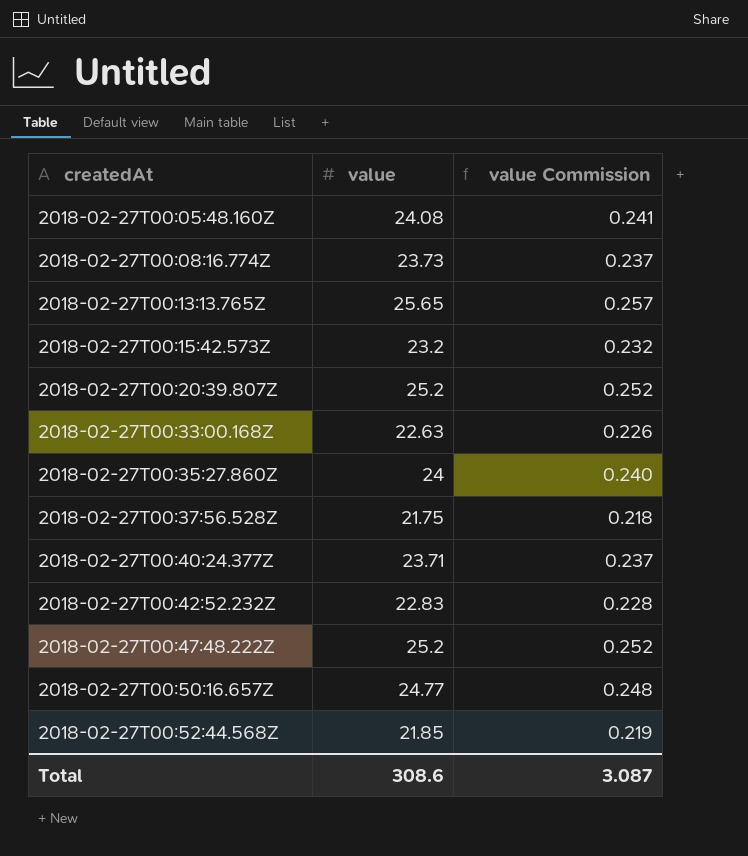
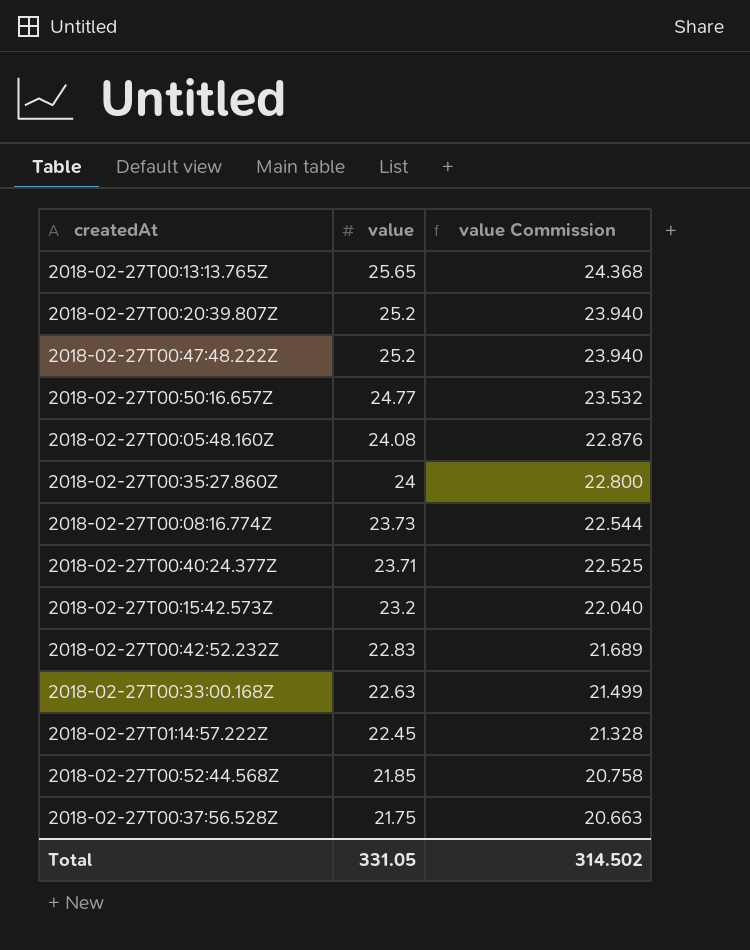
row order: createdAt ascending -> value descending
column value Commission | formula: [value] * 0.01 -> [value] * 0.95
row 2018-02-27T01:14:57.222Z: none -> 22.45 | 21.328
Total | value: 308.6 -> 331.05
Total | value Commission: 3.087 -> 314.502

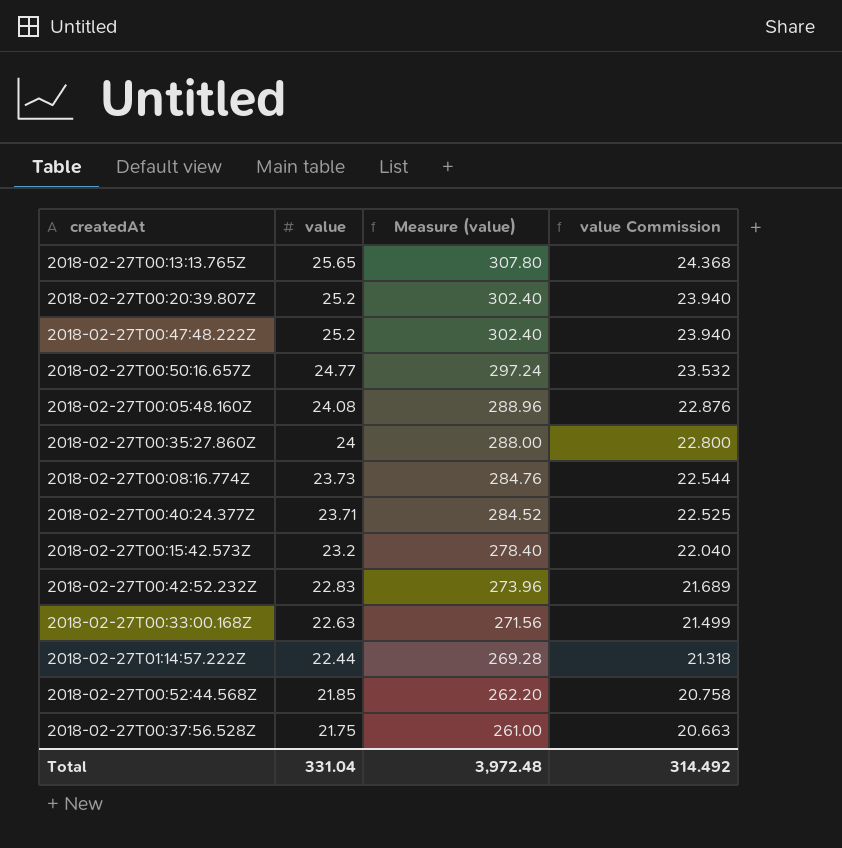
column Measure (value) | formula: none -> [value] * 12
2018-02-27T01:14:57.222Z | value: 22.45 -> 22.44
2018-02-27T01:14:57.222Z | value Commission: 21.328 -> 21.318
Total | value: 331.05 -> 331.04
Total | value Commission: 314.502 -> 314.492

